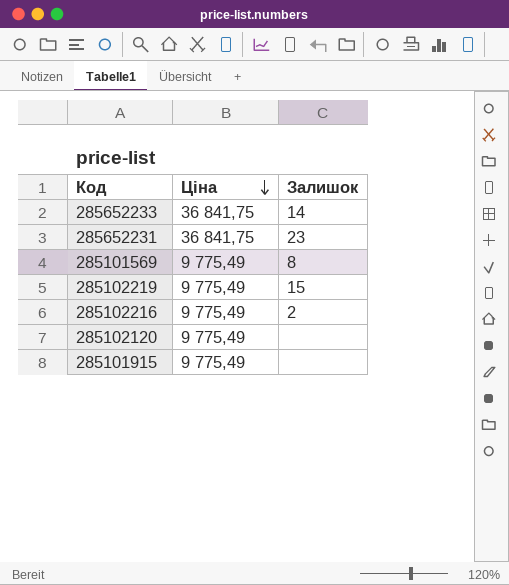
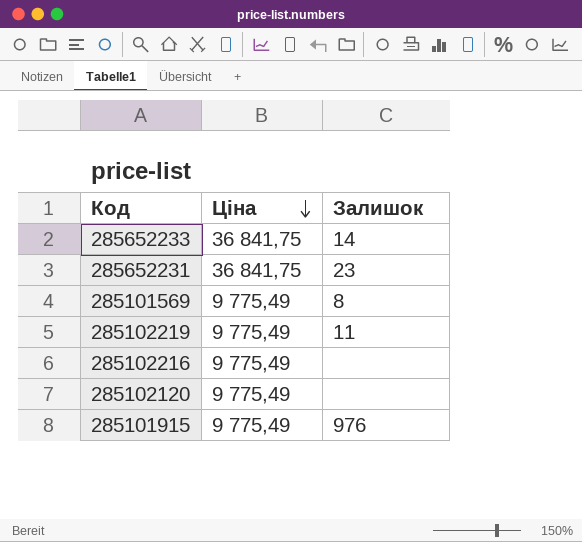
285102219 | Залишок: 15 -> 11
285102216 | Залишок: 2 -> none
285101915 | Залишок: none -> 976

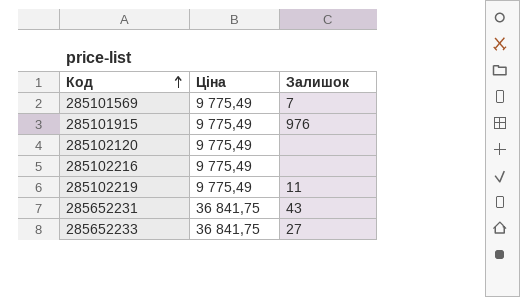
row order: Ціна descending -> Код ascending
285101569 | Залишок: 8 -> 7
285652231 | Залишок: 23 -> 43
285652233 | Залишок: 14 -> 27

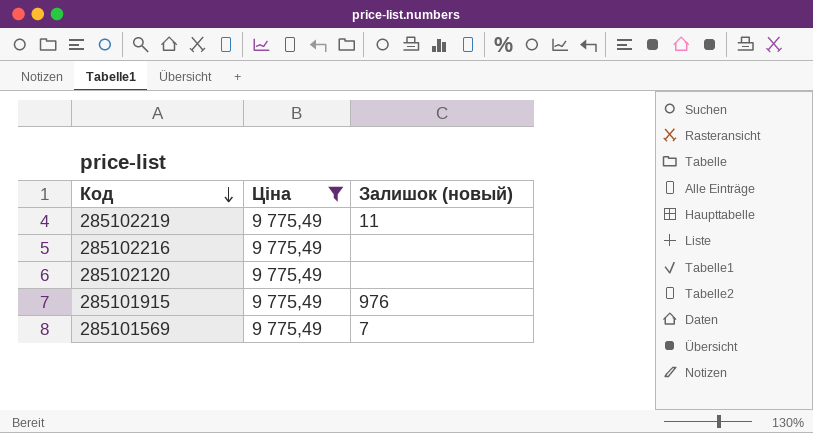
filter: none -> Ціна = 9 775,49
row order: Код ascending -> Код descending
column name: Залишок -> Залишок (новый)

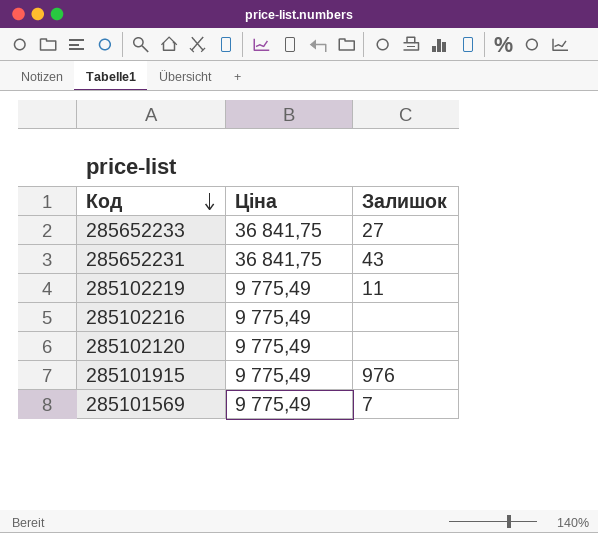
filter: Ціна = 9 775,49 -> none
column name: Залишок (новый) -> Залишок

